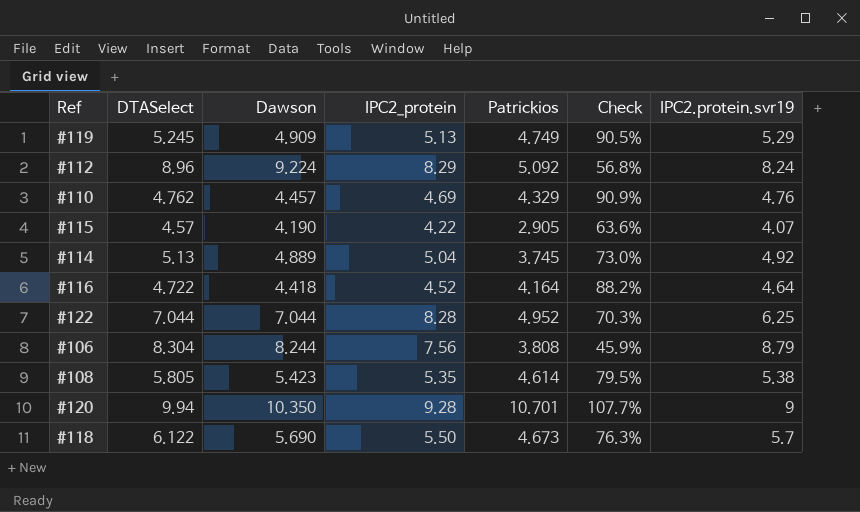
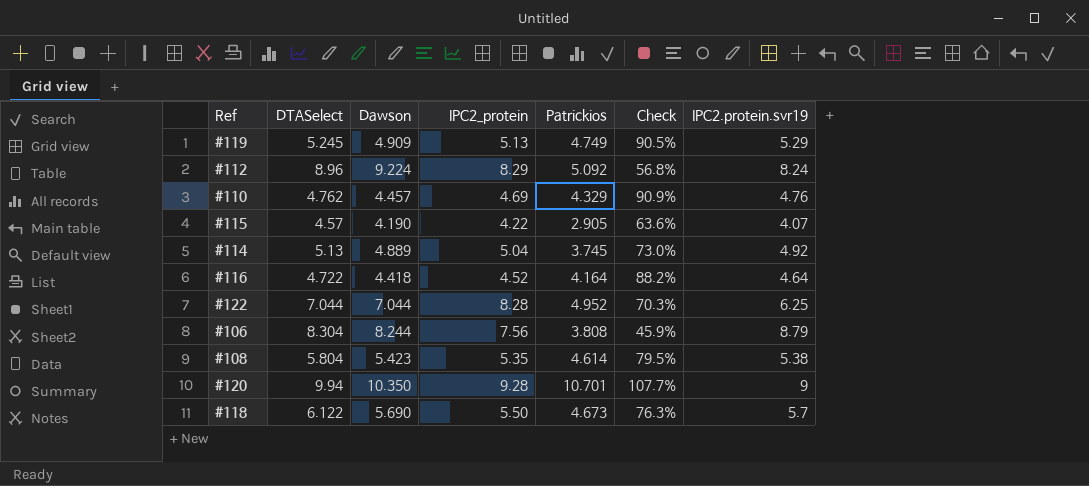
#108 | DTASelect: 5.805 -> 5.804

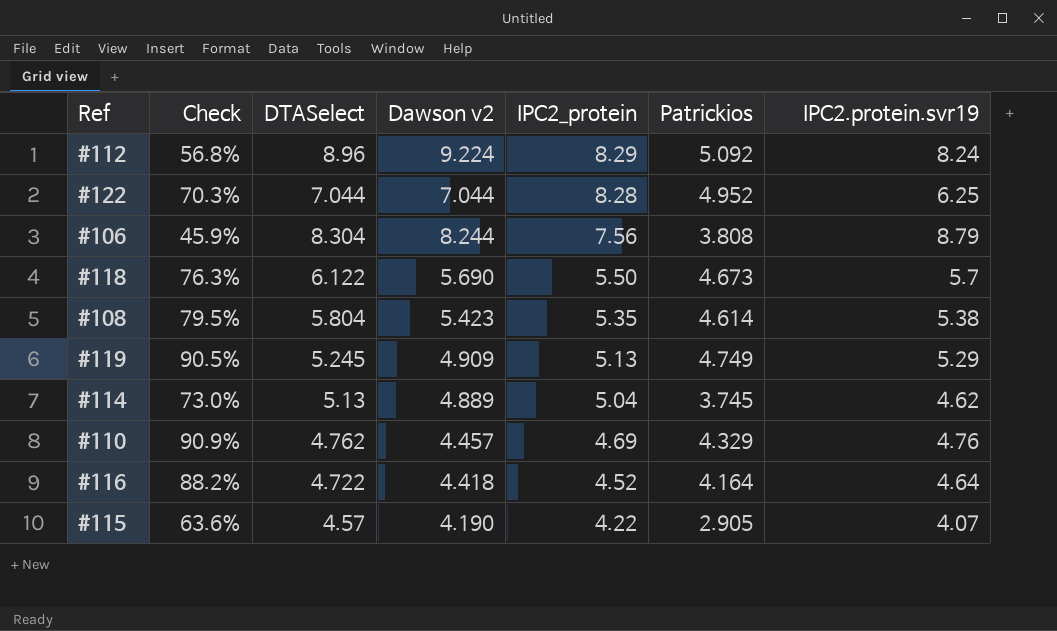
row order: none -> IPC2_protein descending
column Check | position: 6 -> 2
column name: Dawson -> Dawson v2
row #120: 9.94 | 10.350 | 9.28 | 10.701 | 107.7% | 9 -> none
#114 | IPC2.protein.svr19: 4.92 -> 4.62

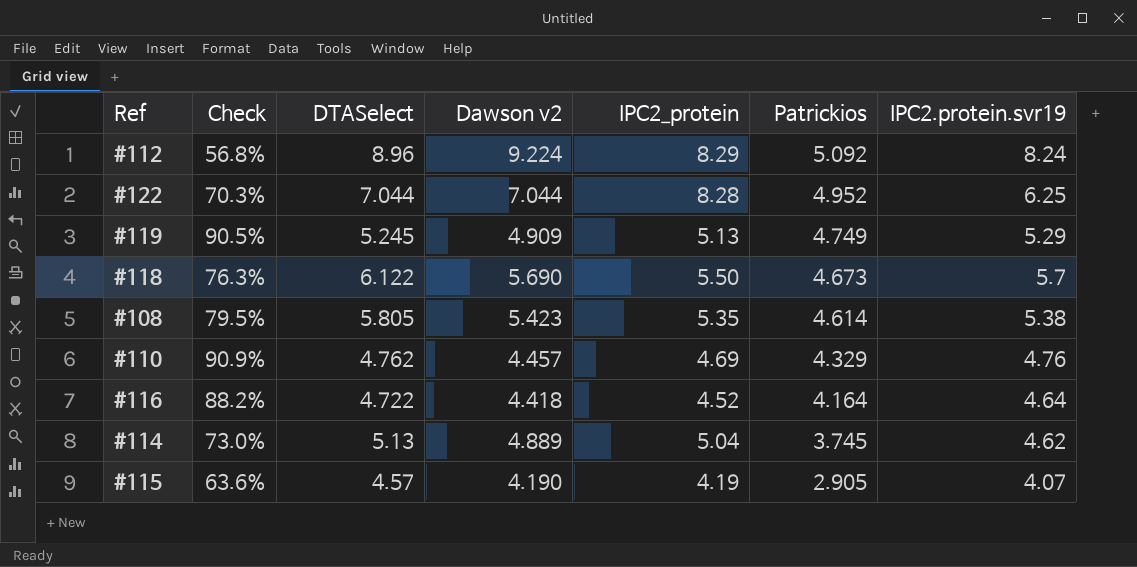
row order: IPC2_protein descending -> Patrickios descending
row #106: 45.9% | 8.304 | 8.244 | 7.56 | 3.808 | 8.79 -> none
#108 | DTASelect: 5.804 -> 5.805
#115 | IPC2_protein: 4.22 -> 4.19

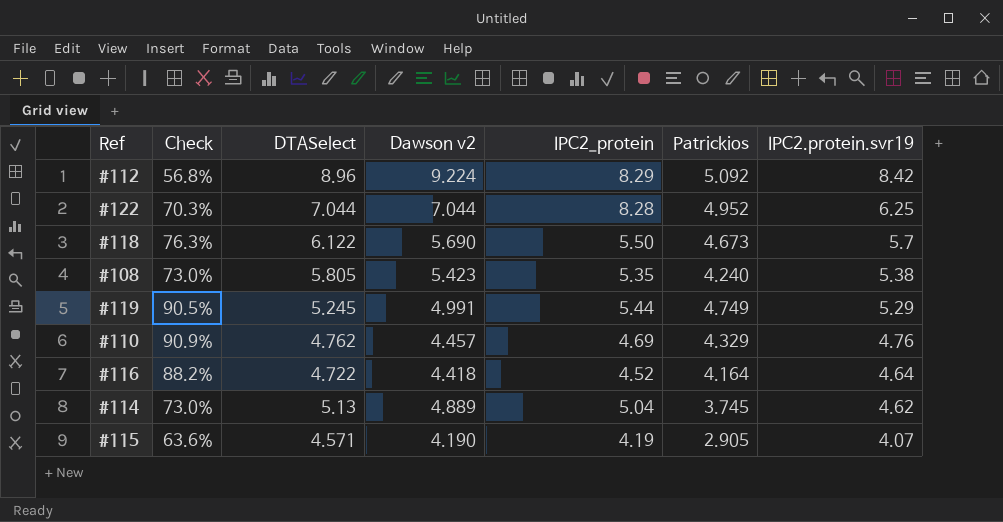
row order: Patrickios descending -> IPC2.protein.svr19 descending
#112 | IPC2.protein.svr19: 8.24 -> 8.42
#108 | Check: 79.5% -> 73.0%
#108 | Patrickios: 4.614 -> 4.240
#119 | Dawson v2: 4.909 -> 4.991
#119 | IPC2_protein: 5.13 -> 5.44
#115 | DTASelect: 4.57 -> 4.571

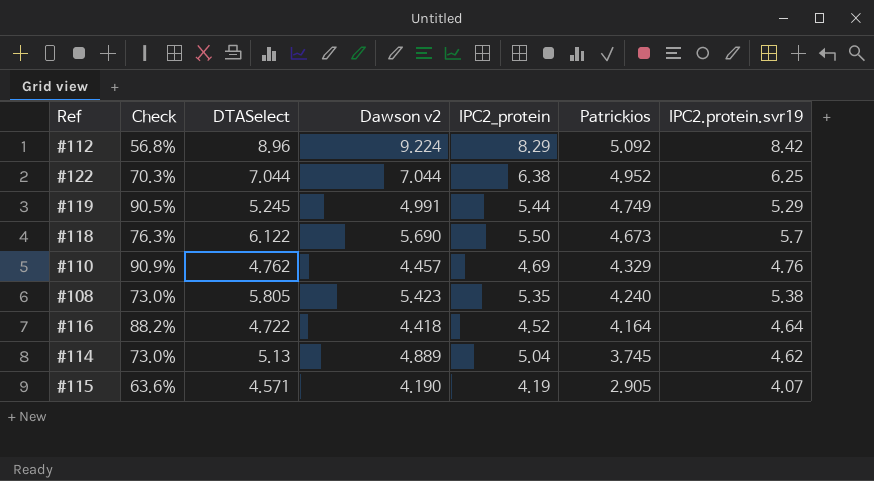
row order: IPC2.protein.svr19 descending -> Patrickios descending
#122 | IPC2_protein: 8.28 -> 6.38

